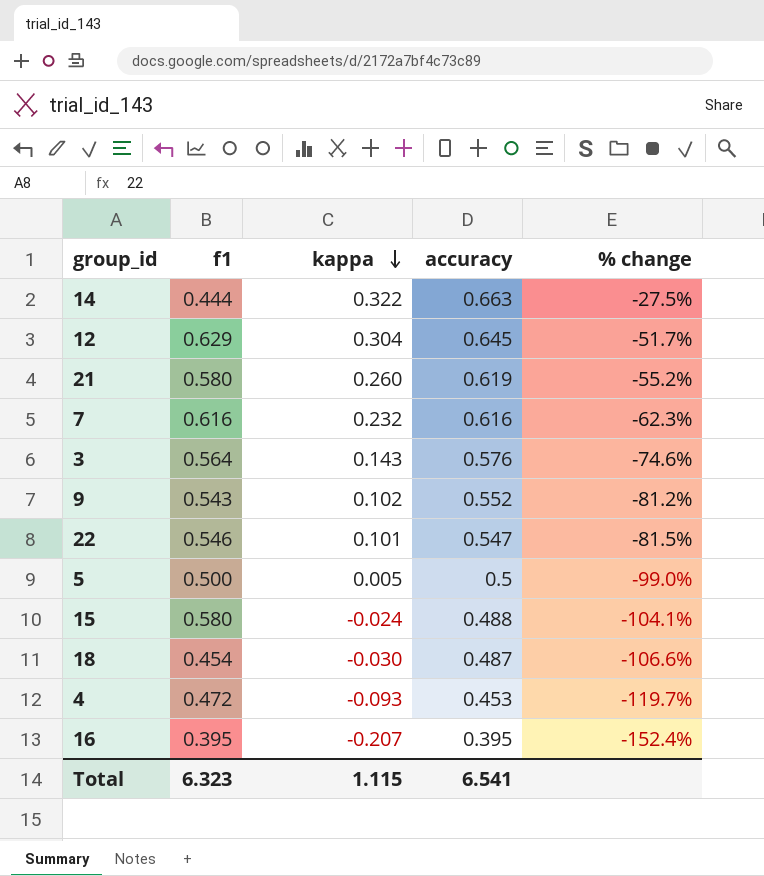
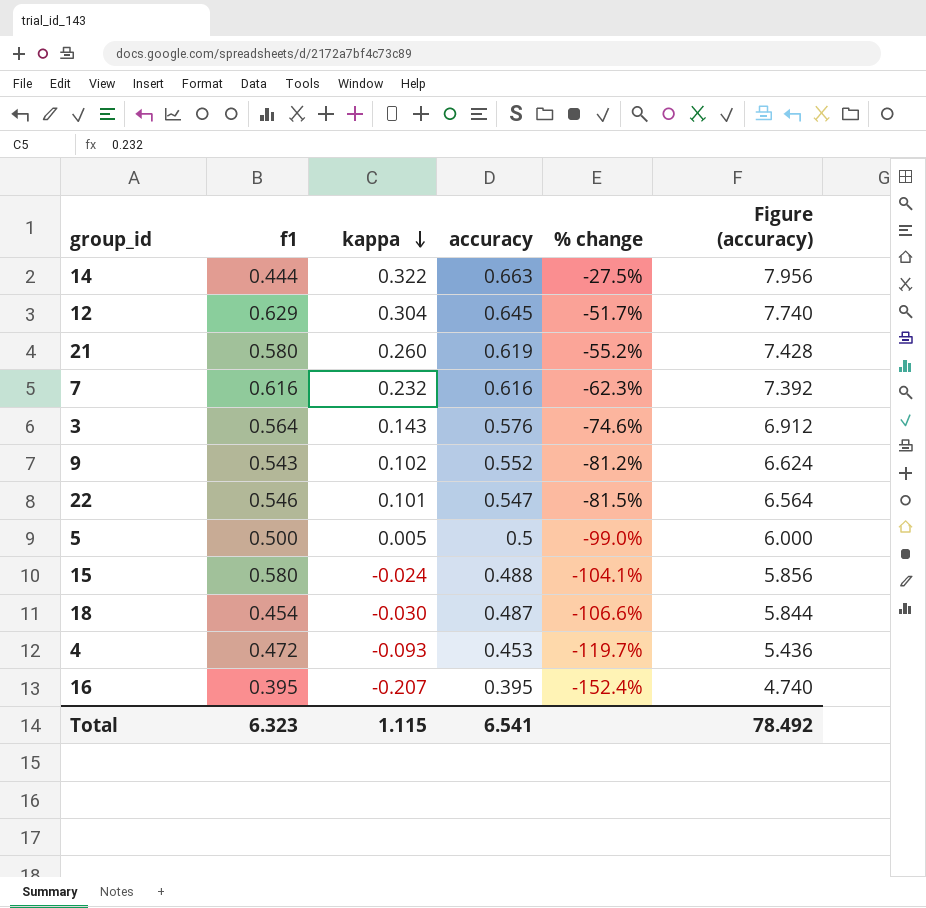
column Figure (accuracy) | formula: none -> [accuracy] * 12

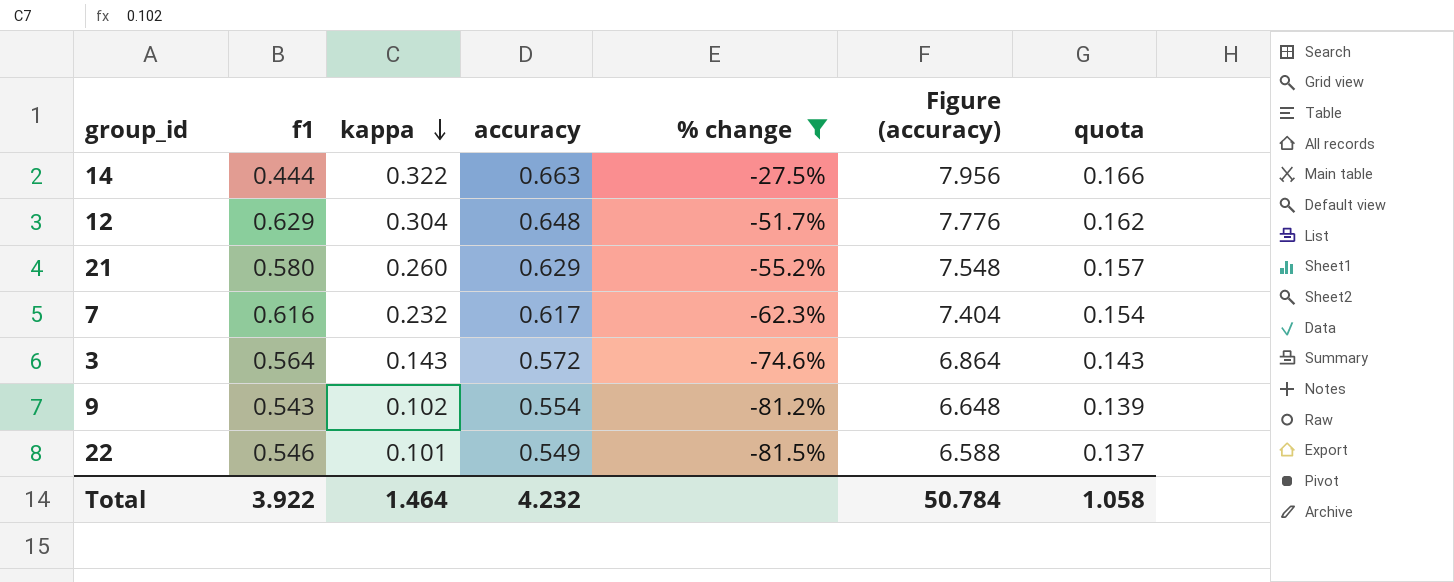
filter: none -> % change >= -81.5%
column quota | formula: none -> [accuracy] * 0.25
12 | accuracy: 0.645 -> 0.648
12 | Figure (accuracy): 7.740 -> 7.776
21 | accuracy: 0.619 -> 0.629
21 | Figure (accuracy): 7.428 -> 7.548
7 | accuracy: 0.616 -> 0.617
7 | Figure (accuracy): 7.392 -> 7.404
3 | accuracy: 0.576 -> 0.572
3 | Figure (accuracy): 6.912 -> 6.864
9 | accuracy: 0.552 -> 0.554
9 | Figure (accuracy): 6.624 -> 6.648
22 | accuracy: 0.547 -> 0.549
22 | Figure (accuracy): 6.564 -> 6.588
Total | f1: 6.323 -> 3.922
Total | kappa: 1.115 -> 1.464
Total | accuracy: 6.541 -> 4.232
Total | Figure (accuracy): 78.492 -> 50.784

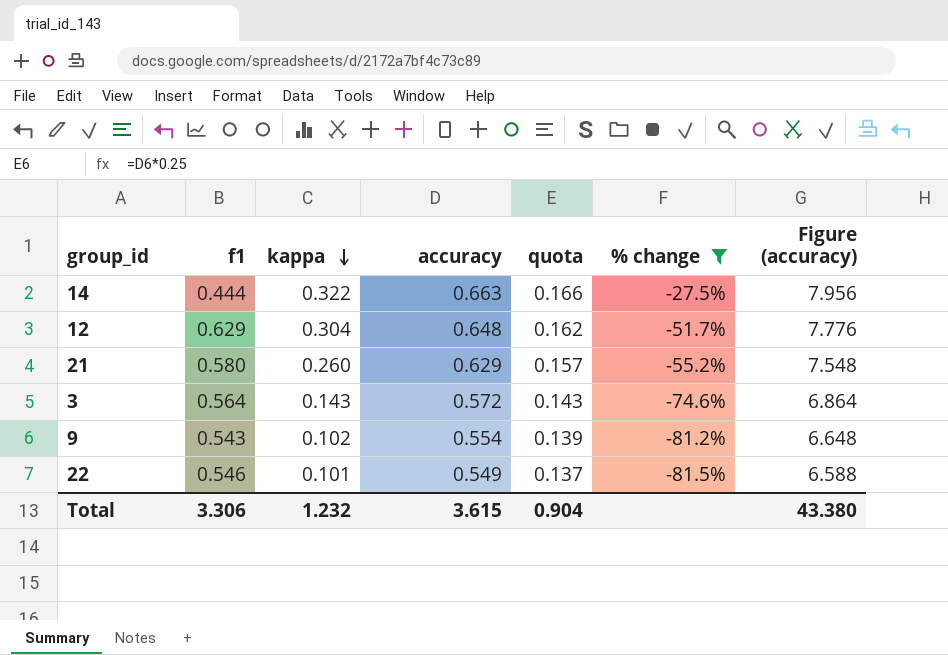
column quota | position: 7 -> 5
row 7: 0.616 | 0.232 | 0.617 | -62.3% | 7.404 | 0.154 -> none
Total | f1: 3.922 -> 3.306
Total | kappa: 1.464 -> 1.232
Total | accuracy: 4.232 -> 3.615
Total | quota: 1.058 -> 0.904
Total | Figure (accuracy): 50.784 -> 43.380

